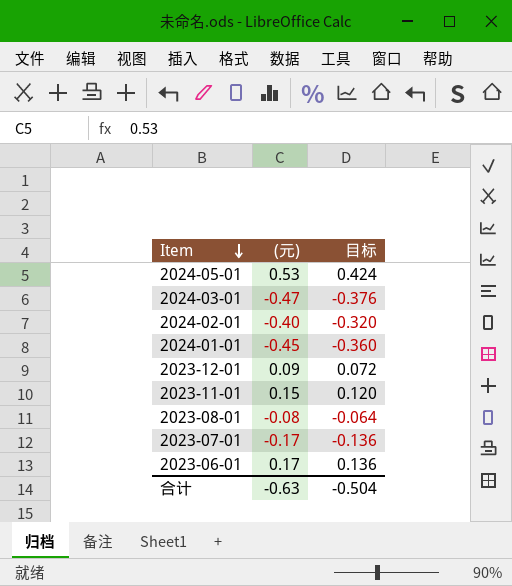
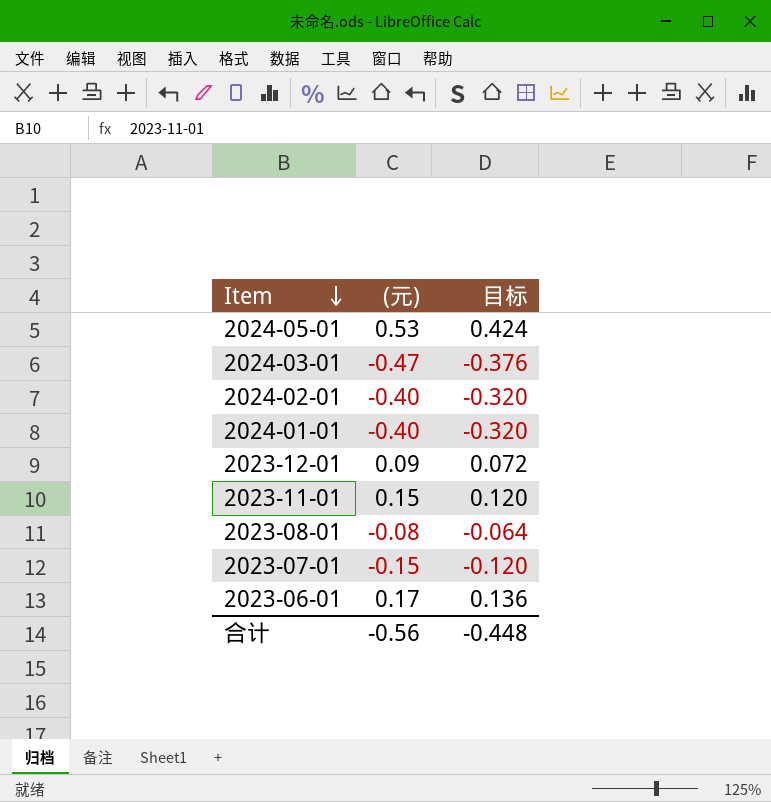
2024-01-01 | (元): -0.45 -> -0.40
2024-01-01 | 目标: -0.360 -> -0.320
2023-07-01 | (元): -0.17 -> -0.15
2023-07-01 | 目标: -0.136 -> -0.120
合计 | (元): -0.63 -> -0.56
合计 | 目标: -0.504 -> -0.448

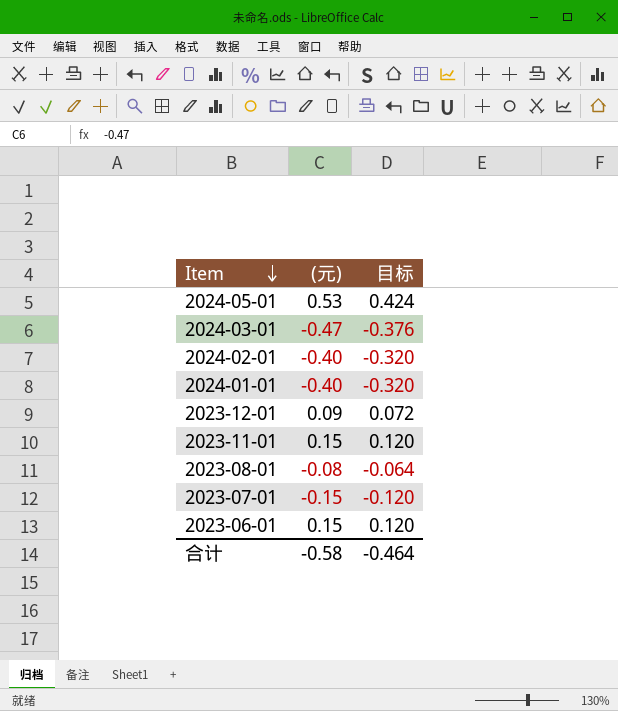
2023-06-01 | (元): 0.17 -> 0.15
2023-06-01 | 目标: 0.136 -> 0.120
合计 | (元): -0.56 -> -0.58
合计 | 目标: -0.448 -> -0.464

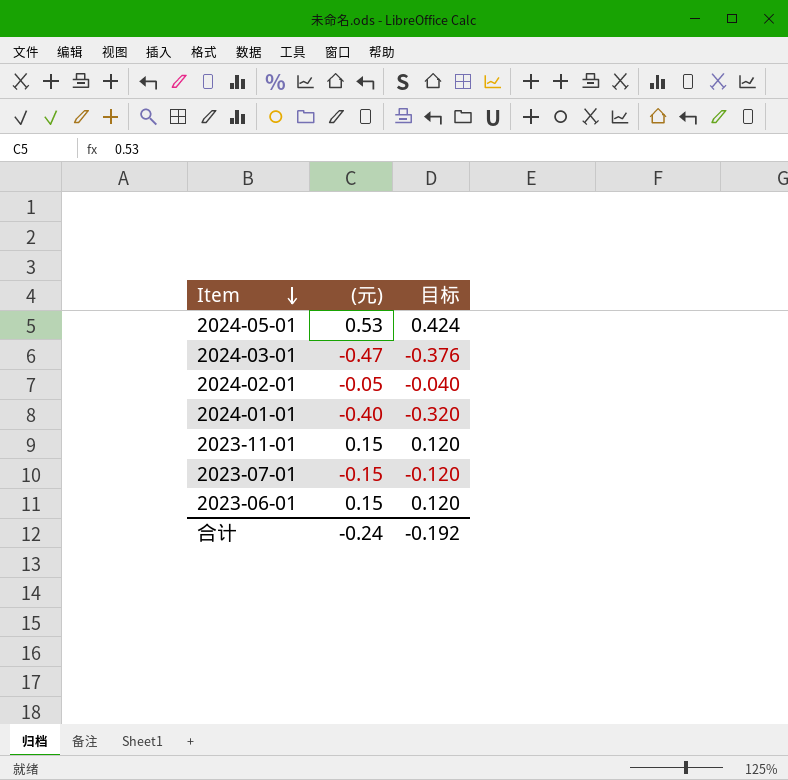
row 2023-12-01: 0.09 | 0.072 -> none
row 2023-08-01: -0.08 | -0.064 -> none
2024-02-01 | (元): -0.40 -> -0.05
2024-02-01 | 目标: -0.320 -> -0.040
合计 | (元): -0.58 -> -0.24
合计 | 目标: -0.464 -> -0.192

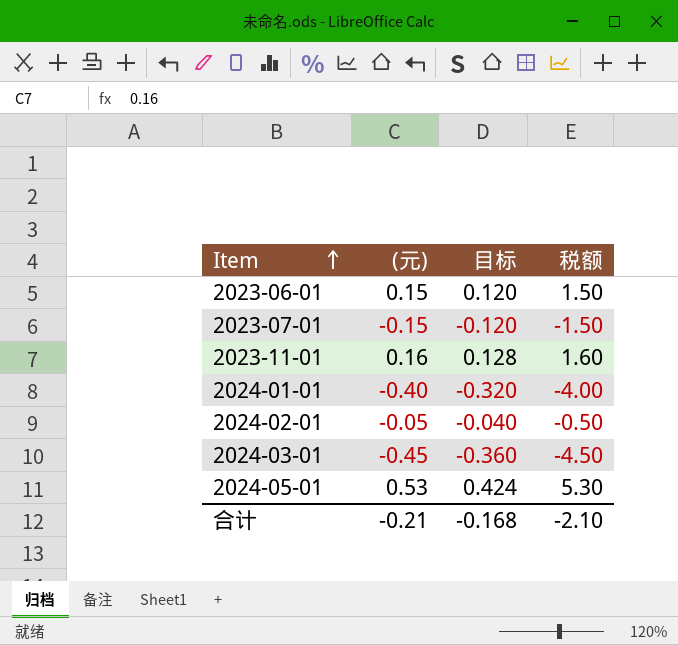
row order: Item descending -> Item ascending
column 税额 | formula: none -> [(元)] * 10
2023-11-01 | (元): 0.15 -> 0.16
2023-11-01 | 目标: 0.120 -> 0.128
2024-03-01 | (元): -0.47 -> -0.45
2024-03-01 | 目标: -0.376 -> -0.360
合计 | (元): -0.24 -> -0.21
合计 | 目标: -0.192 -> -0.168

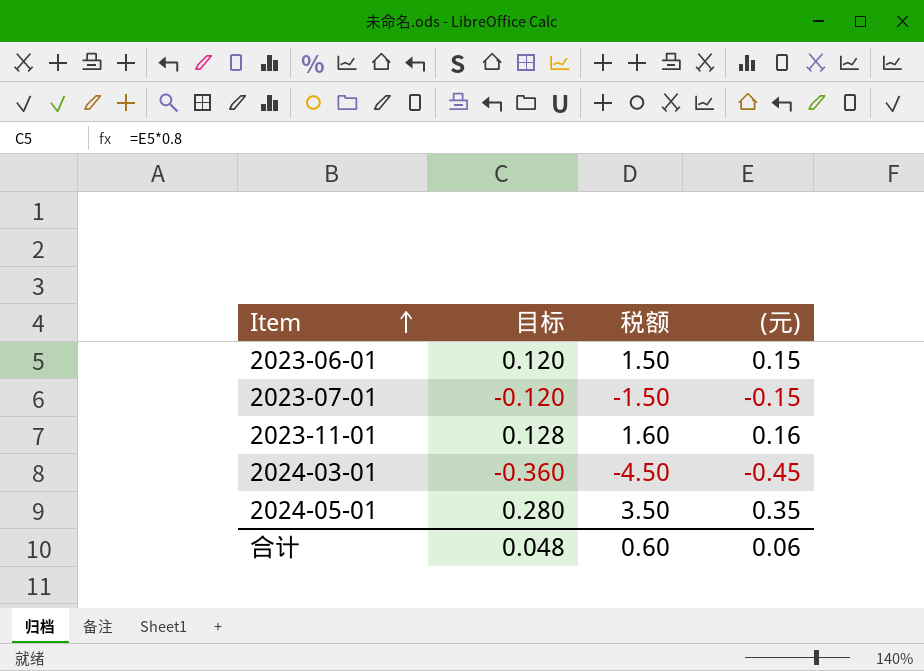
column (元) | position: 2 -> 4
row 2024-01-01: -0.40 | -0.320 | -4.00 -> none
row 2024-02-01: -0.05 | -0.040 | -0.50 -> none
2024-05-01 | 目标: 0.424 -> 0.280
2024-05-01 | 税额: 5.30 -> 3.50
2024-05-01 | (元): 0.53 -> 0.35
合计 | 目标: -0.168 -> 0.048
合计 | 税额: -2.10 -> 0.60
合计 | (元): -0.21 -> 0.06

